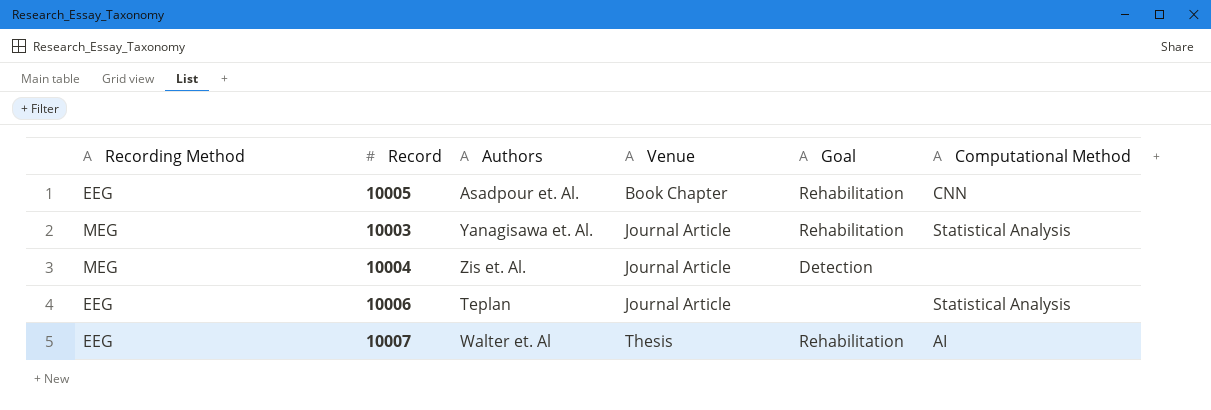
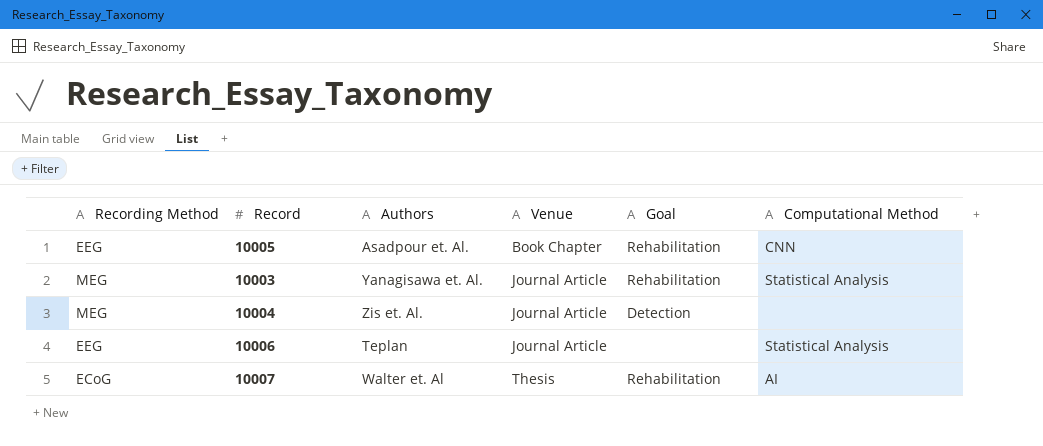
10007 | Recording Method: EEG -> ECoG

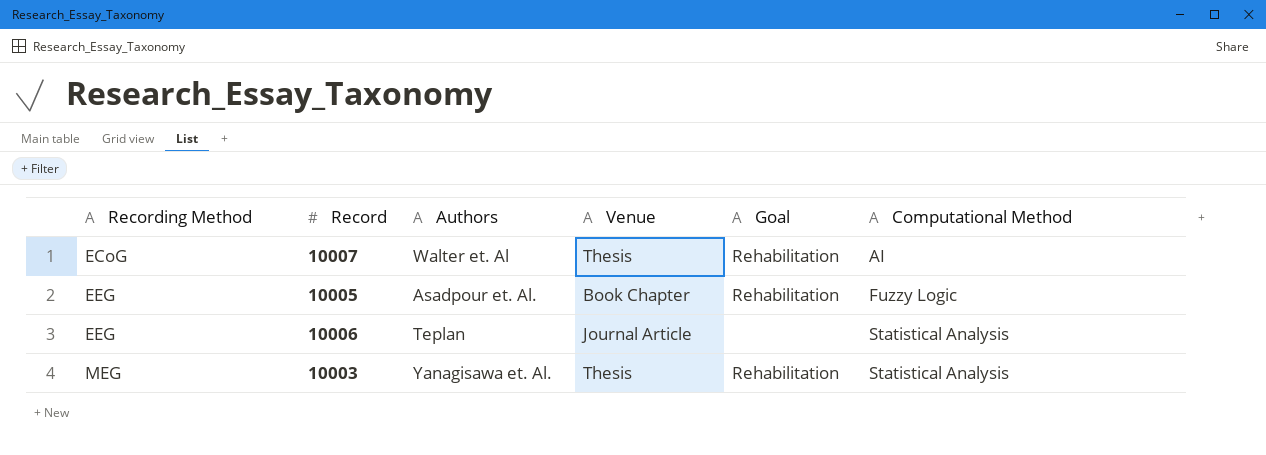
row order: Venue ascending -> Recording Method ascending
row 10004: MEG | Zis et. Al. | Journal Article | Detection | none -> none
10005 | Computational Method: CNN -> Fuzzy Logic
10003 | Venue: Journal Article -> Thesis

